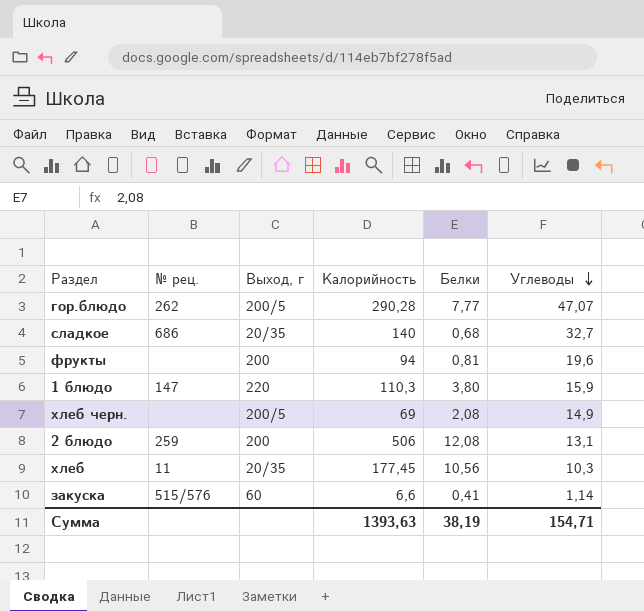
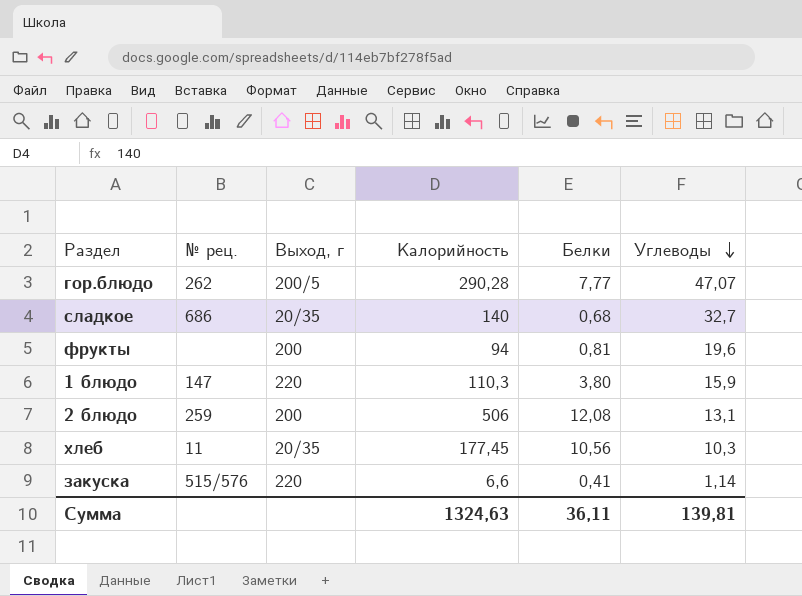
row хлеб черн.: none | 200/5 | 69 | 2,08 | 14,9 -> none
закуска | Выход, г: 60 -> 220
Сумма | Калорийность: 1393,63 -> 1324,63
Сумма | Белки: 38,19 -> 36,11
Сумма | Углеводы: 154,71 -> 139,81

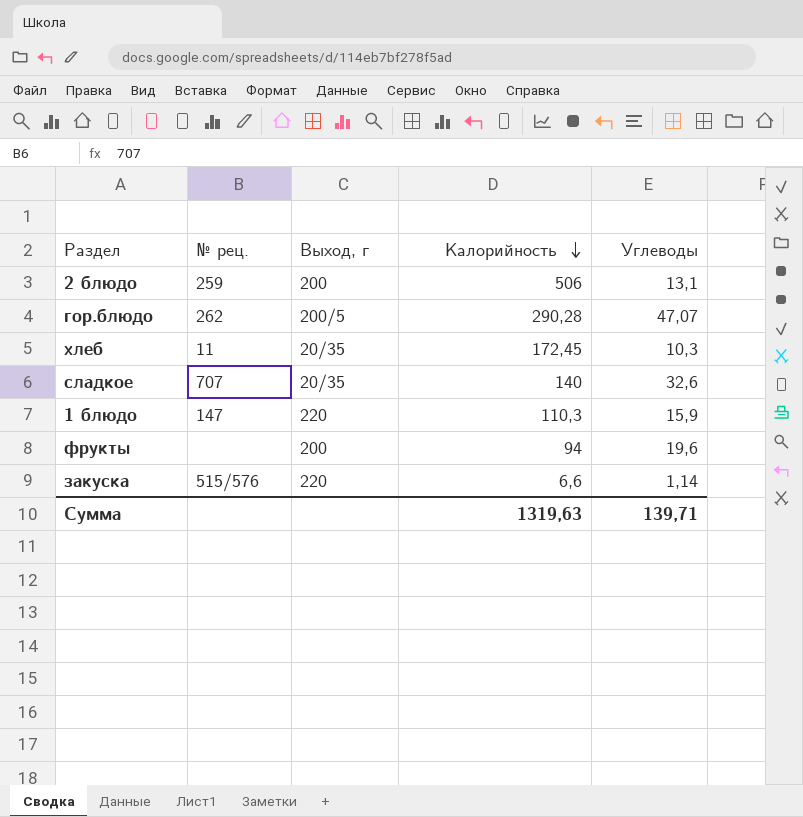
row order: Углеводы descending -> Калорийность descending
column Белки | position: 5 -> none
хлеб | Калорийность: 177,45 -> 172,45
сладкое | № рец.: 686 -> 707
сладкое | Углеводы: 32,7 -> 32,6
Сумма | Калорийность: 1324,63 -> 1319,63
Сумма | Углеводы: 139,81 -> 139,71

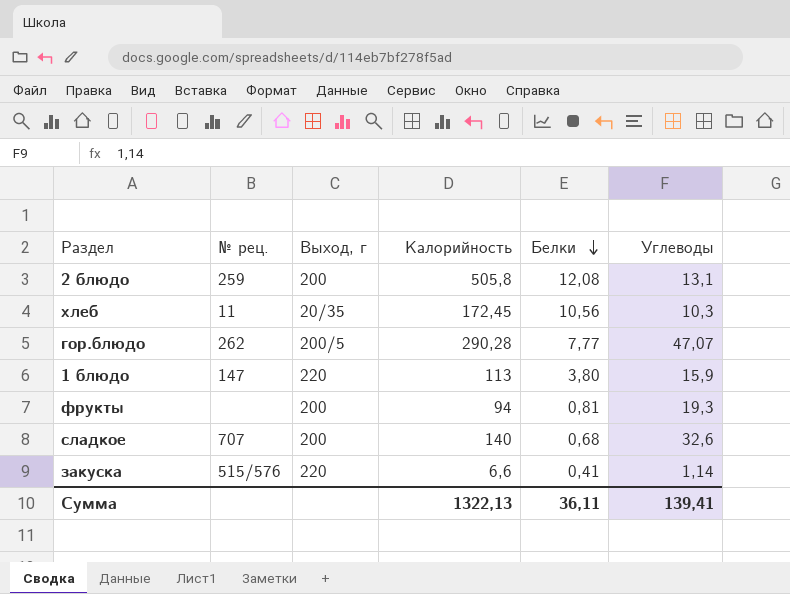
row order: Калорийность descending -> Белки descending
column Белки | position: none -> 5
2 блюдо | Калорийность: 506 -> 505,8
1 блюдо | Калорийность: 110,3 -> 113
фрукты | Углеводы: 19,6 -> 19,3
сладкое | Выход, г: 20/35 -> 200
Сумма | Калорийность: 1319,63 -> 1322,13
Сумма | Углеводы: 139,71 -> 139,41

